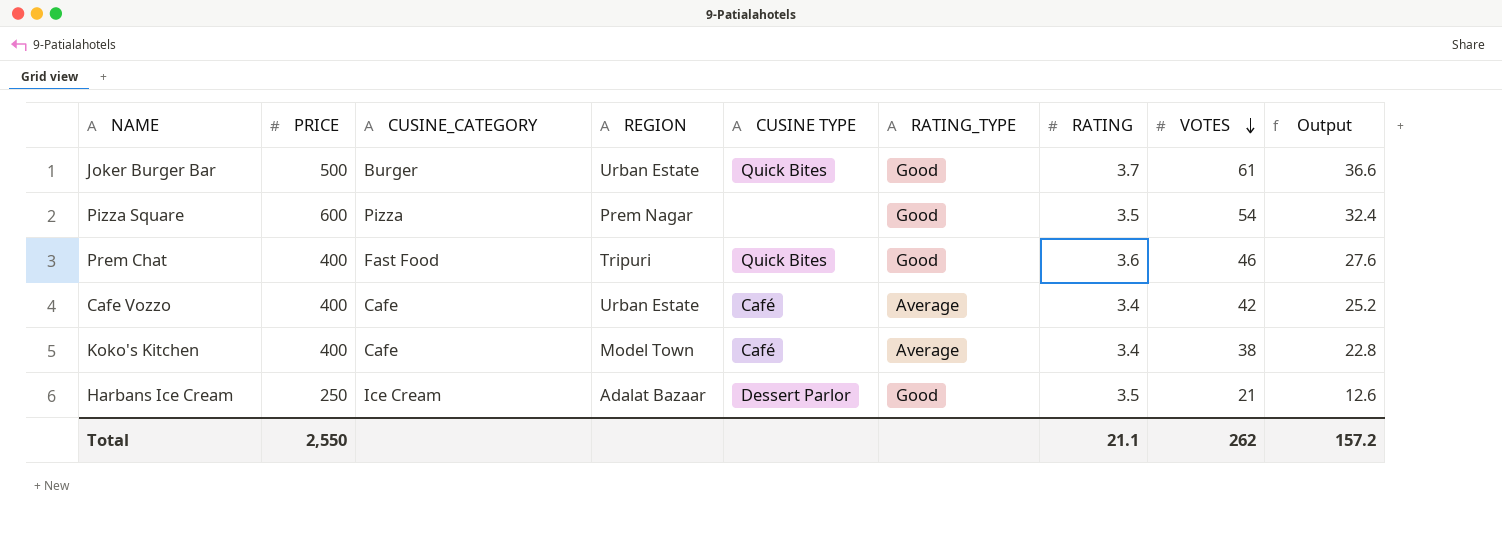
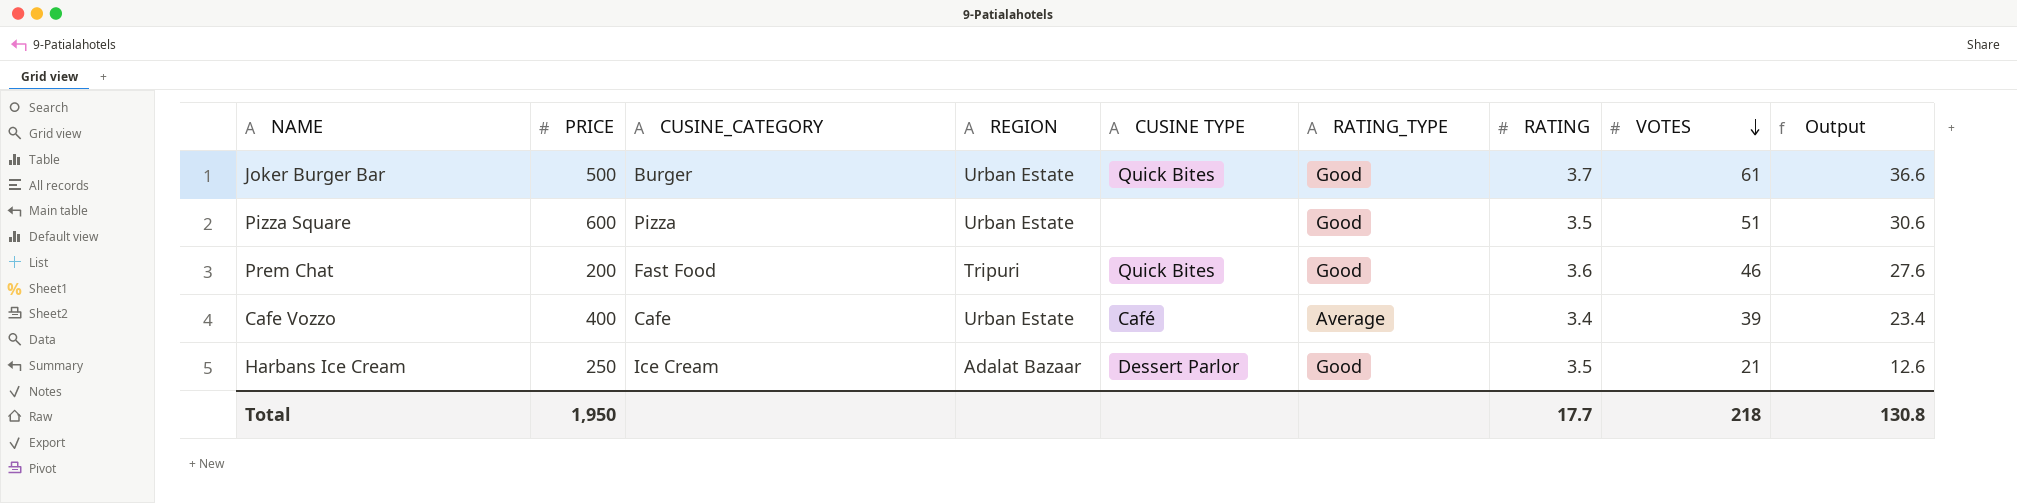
row Koko's Kitchen: 400 | Cafe | Model Town | Café | Average | 3.4 | 38 | 22.8 -> none
Pizza Square | REGION: Prem Nagar -> Urban Estate
Pizza Square | VOTES: 54 -> 51
Pizza Square | Output: 32.4 -> 30.6
Prem Chat | PRICE: 400 -> 200
Cafe Vozzo | VOTES: 42 -> 39
Cafe Vozzo | Output: 25.2 -> 23.4
Total | PRICE: 2,550 -> 1,950
Total | RATING: 21.1 -> 17.7
Total | VOTES: 262 -> 218
Total | Output: 157.2 -> 130.8

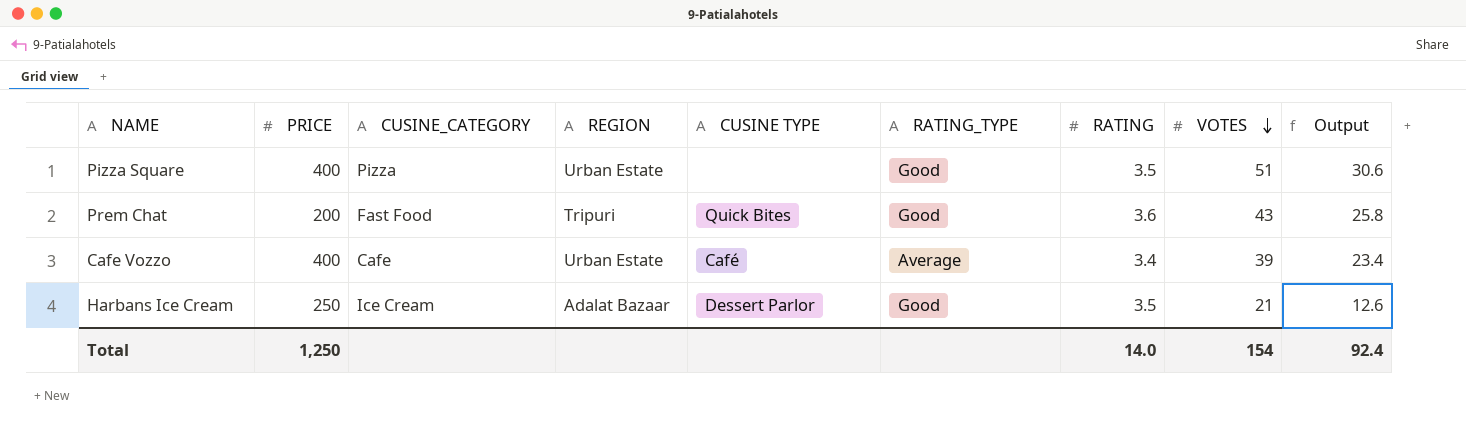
row Joker Burger Bar: 500 | Burger | Urban Estate | Quick Bites | Good | 3.7 | 61 | 36.6 -> none
Pizza Square | PRICE: 600 -> 400
Prem Chat | VOTES: 46 -> 43
Prem Chat | Output: 27.6 -> 25.8
Total | PRICE: 1,950 -> 1,250
Total | RATING: 17.7 -> 14.0
Total | VOTES: 218 -> 154
Total | Output: 130.8 -> 92.4

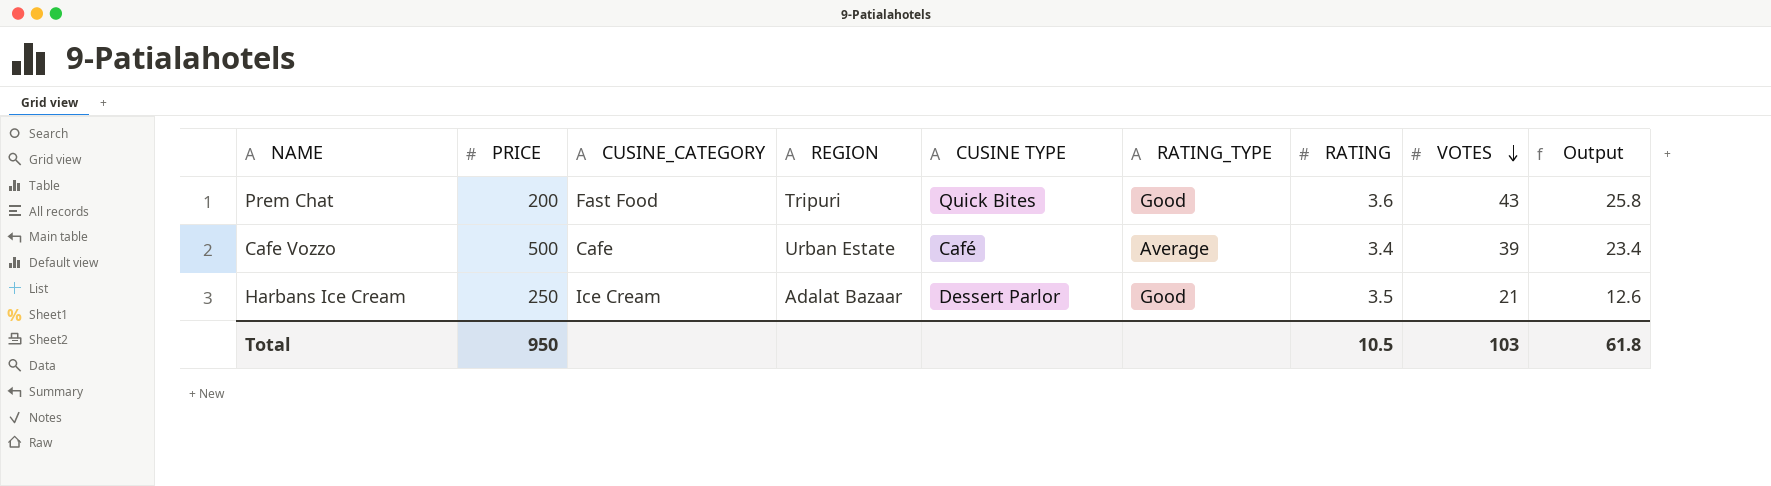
row Pizza Square: 400 | Pizza | Urban Estate | none | Good | 3.5 | 51 | 30.6 -> none
Cafe Vozzo | PRICE: 400 -> 500
Total | PRICE: 1,250 -> 950
Total | RATING: 14.0 -> 10.5
Total | VOTES: 154 -> 103
Total | Output: 92.4 -> 61.8

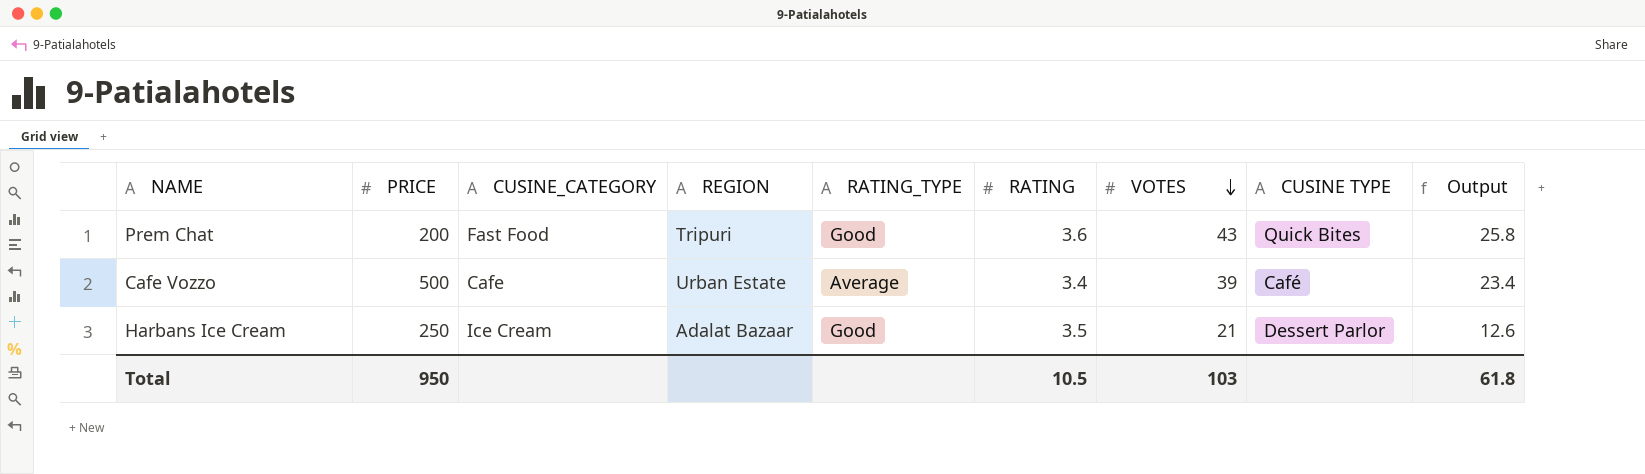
column CUSINE TYPE | position: 5 -> 8

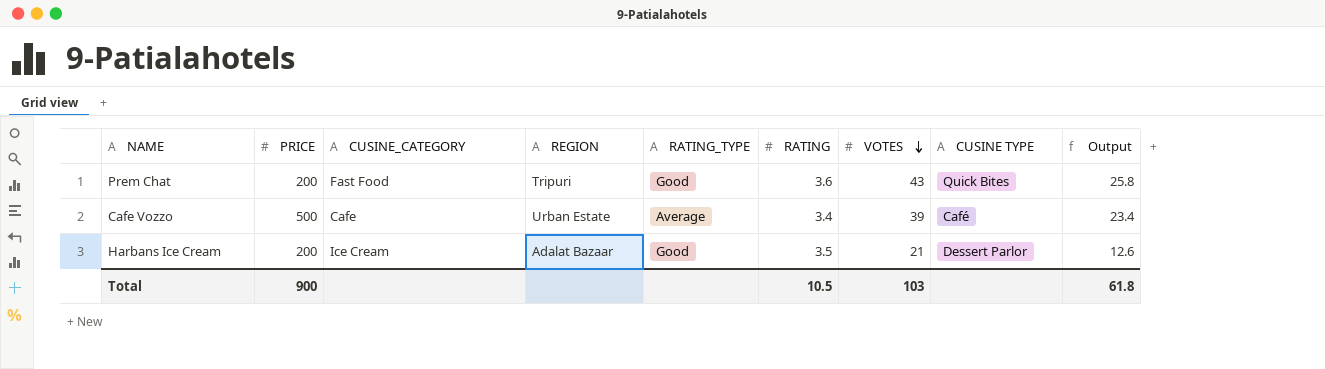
Harbans Ice Cream | PRICE: 250 -> 200
Total | PRICE: 950 -> 900

